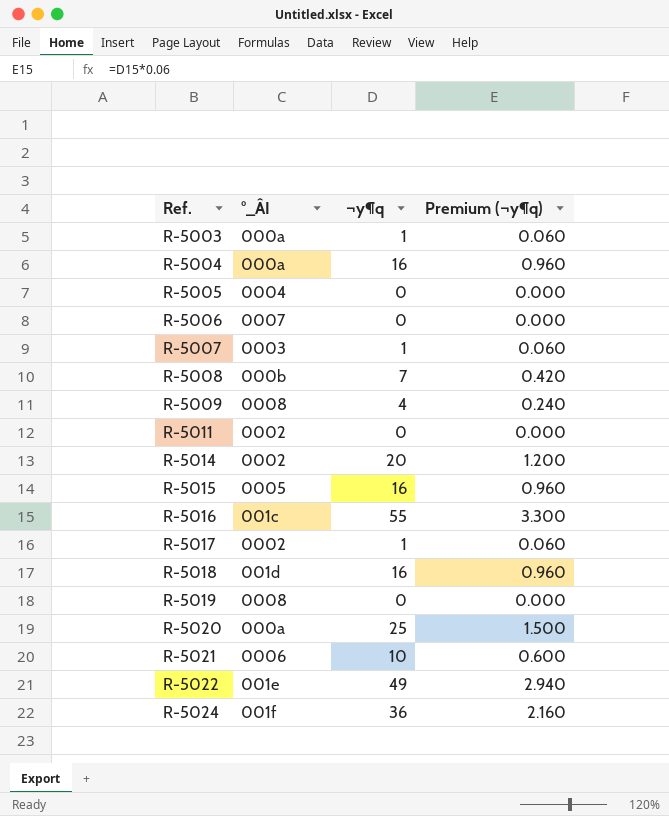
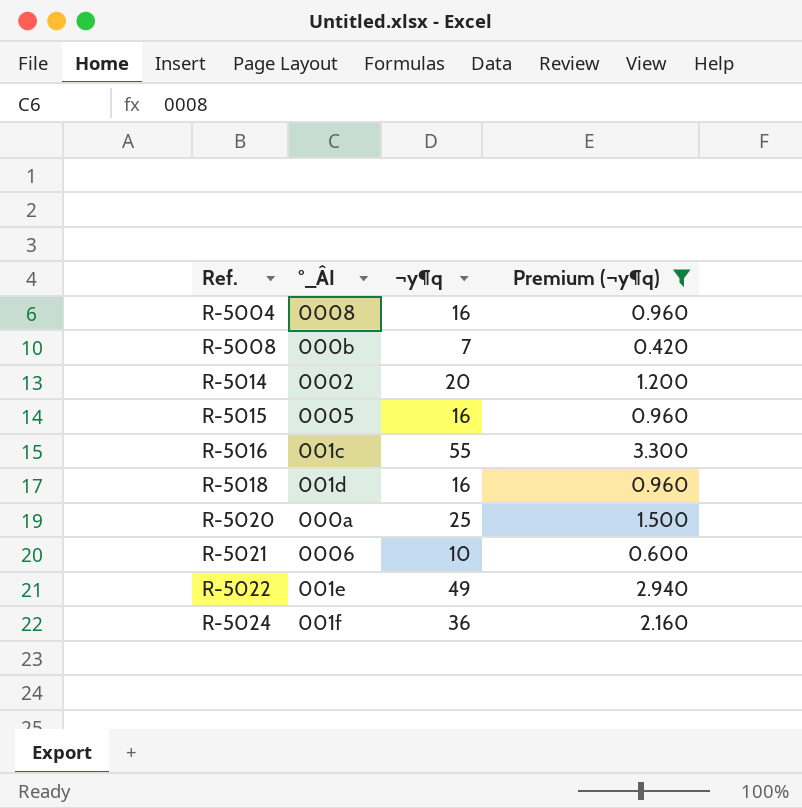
filter: none -> Premium (¬y¶q) >= 0.420
R-5004 | °_ÂI: 000a -> 0008

